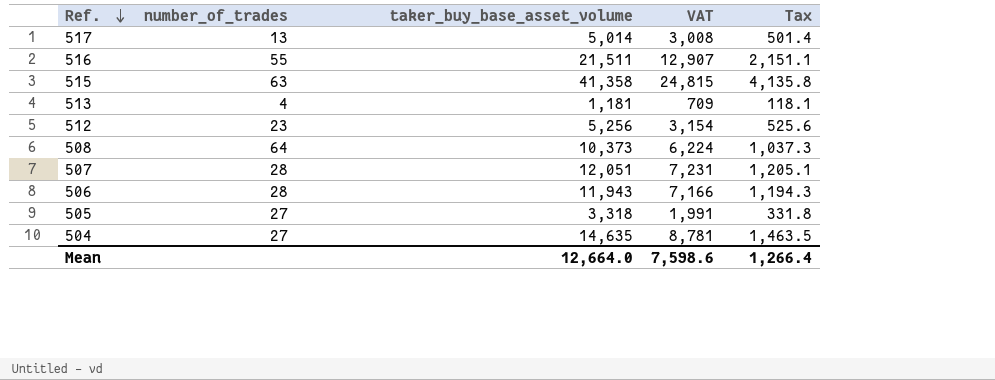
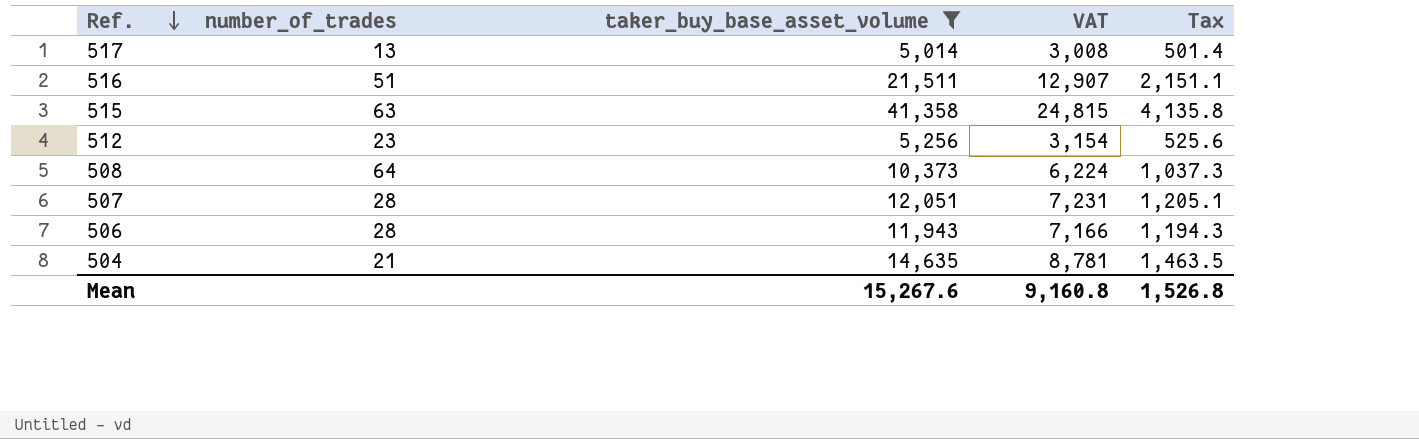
filter: none -> taker_buy_base_asset_volume >= 5,014
516 | number_of_trades: 55 -> 51
504 | number_of_trades: 27 -> 21
Mean | taker_buy_base_asset_volume: 12,664.0 -> 15,267.6
Mean | VAT: 7,598.6 -> 9,160.8
Mean | Tax: 1,266.4 -> 1,526.8

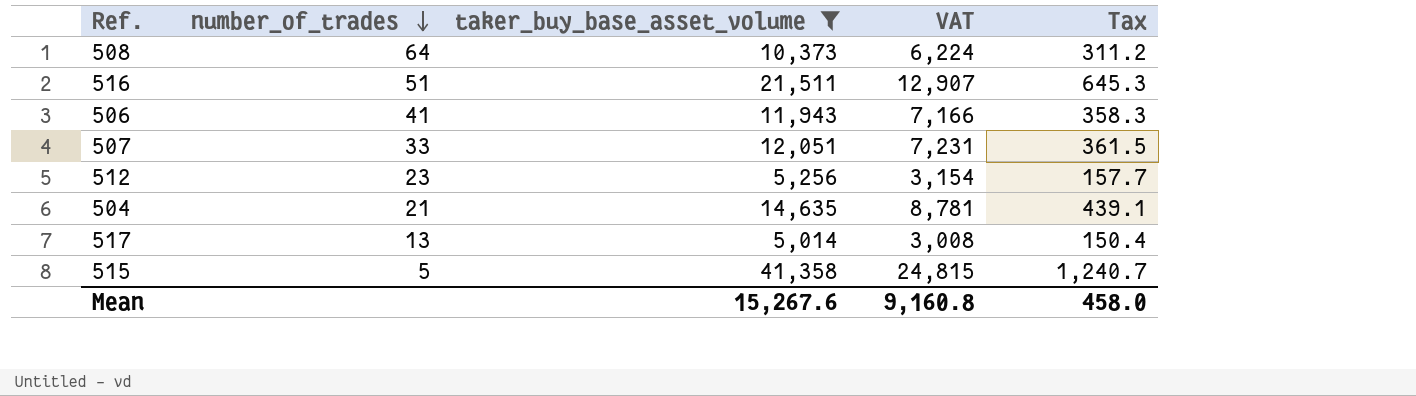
row order: Ref. descending -> number_of_trades descending
column Tax | formula: [taker_buy_base_asset_volume] * 0.1 -> [taker_buy_base_asset_volume] * 0.03
506 | number_of_trades: 28 -> 41
507 | number_of_trades: 28 -> 33
515 | number_of_trades: 63 -> 5
Mean | Tax: 1,526.8 -> 458.0

